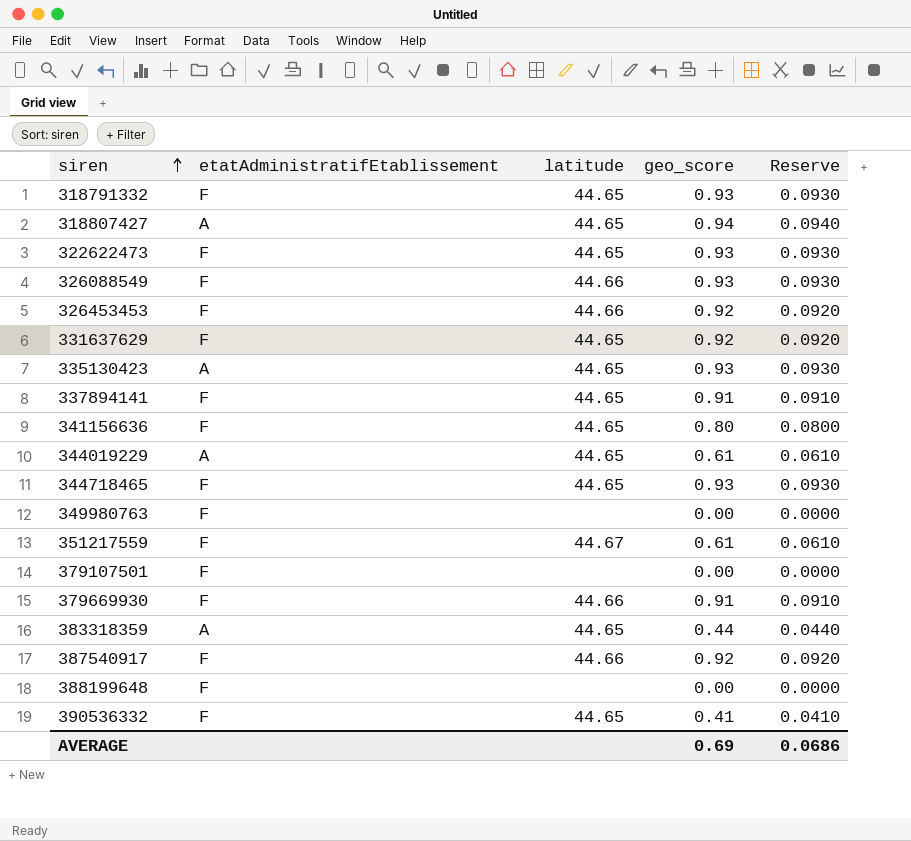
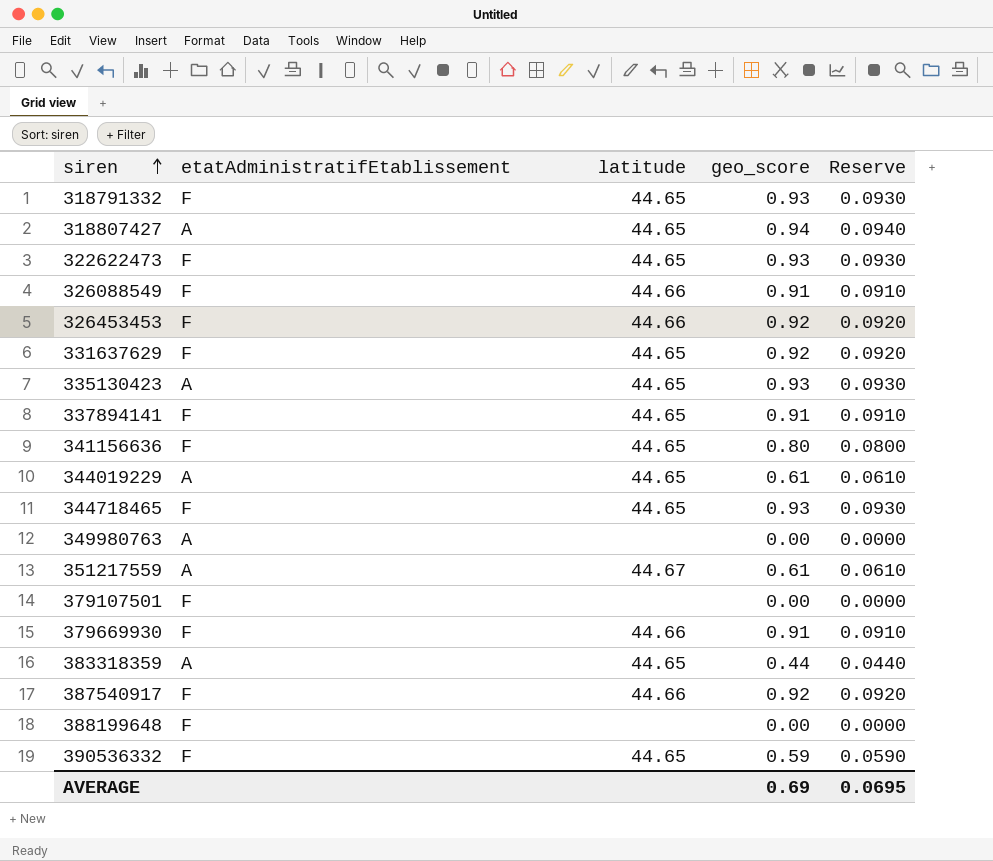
326088549 | geo_score: 0.93 -> 0.91
326088549 | Reserve: 0.0930 -> 0.0910
349980763 | etatAdministratifEtablissement: F -> A
351217559 | etatAdministratifEtablissement: F -> A
390536332 | geo_score: 0.41 -> 0.59
390536332 | Reserve: 0.0410 -> 0.0590
AVERAGE | Reserve: 0.0686 -> 0.0695

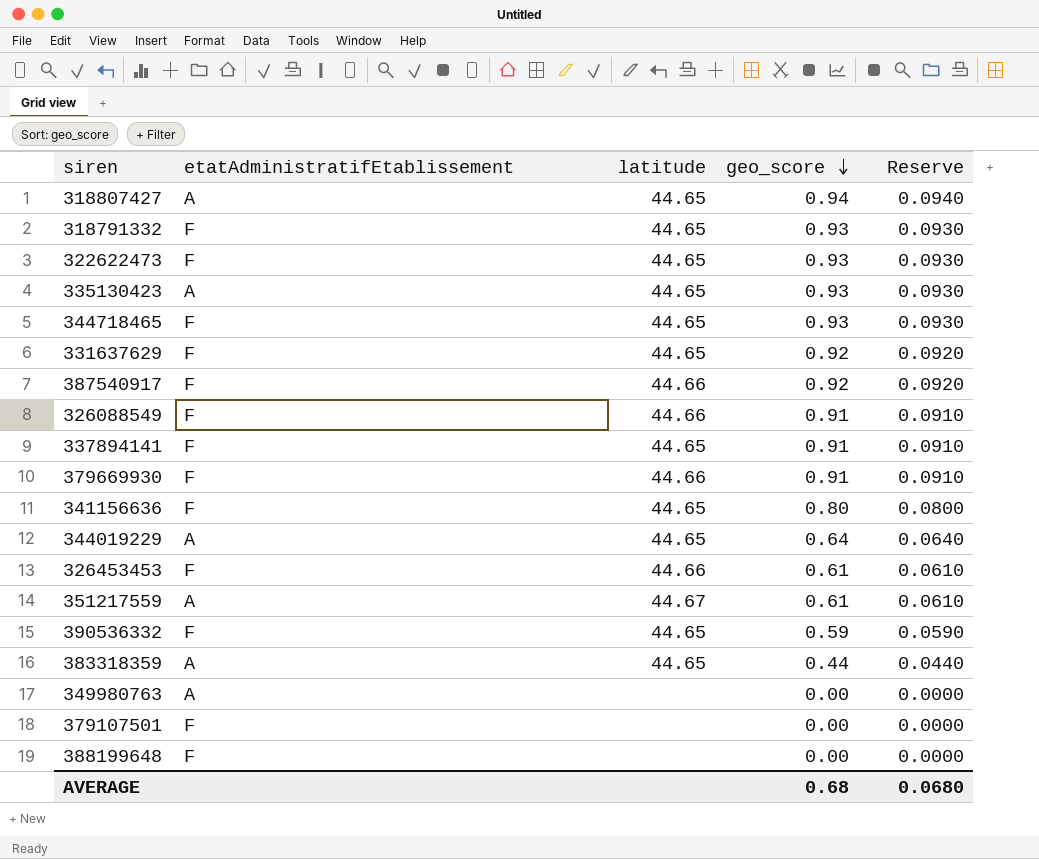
row order: siren ascending -> geo_score descending
344019229 | geo_score: 0.61 -> 0.64
344019229 | Reserve: 0.0610 -> 0.0640
326453453 | geo_score: 0.92 -> 0.61
326453453 | Reserve: 0.0920 -> 0.0610
AVERAGE | geo_score: 0.69 -> 0.68
AVERAGE | Reserve: 0.0695 -> 0.0680

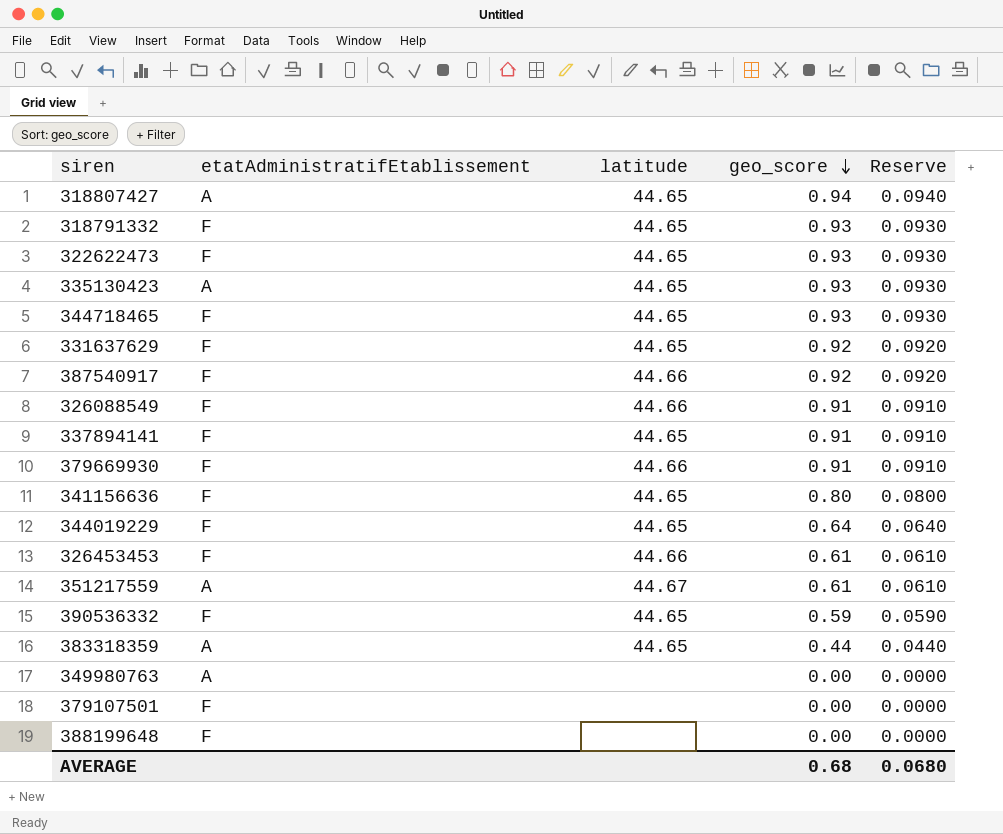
344019229 | etatAdministratifEtablissement: A -> F

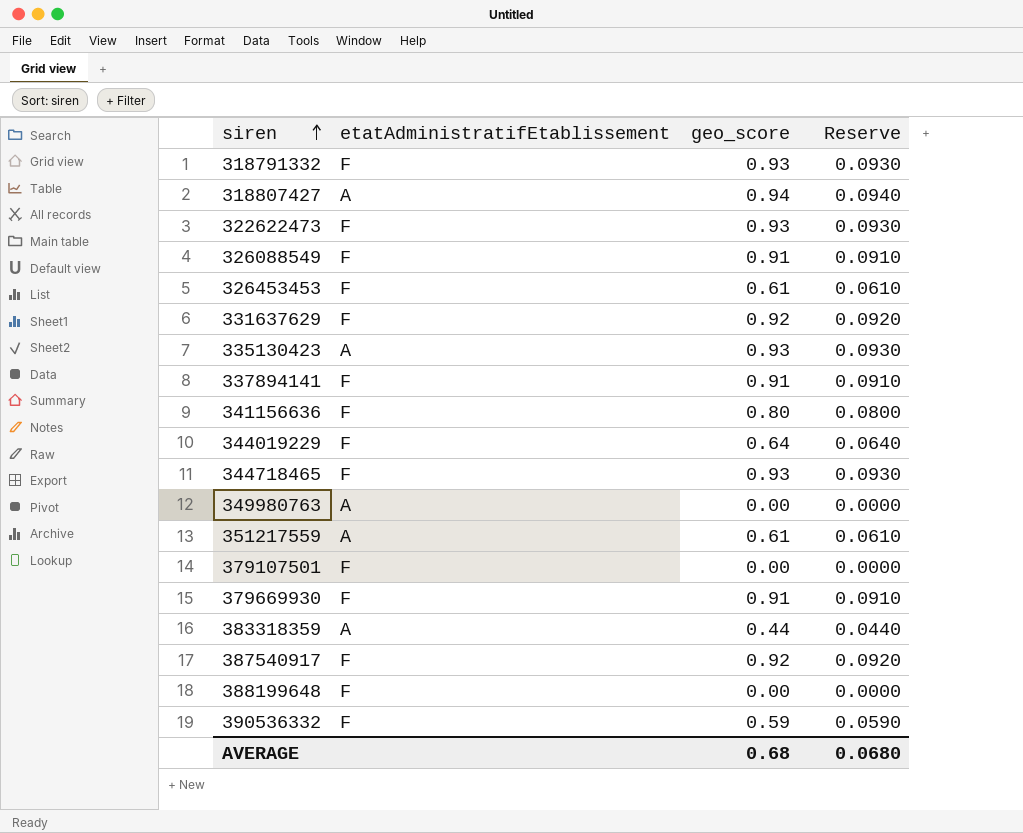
row order: geo_score descending -> siren ascending
column latitude | position: 3 -> none

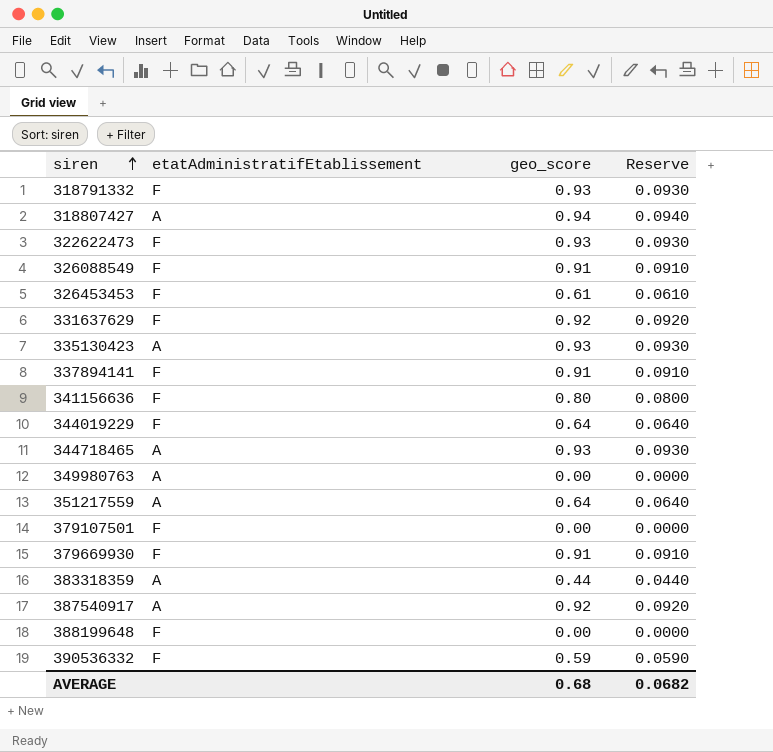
344718465 | etatAdministratifEtablissement: F -> A
351217559 | geo_score: 0.61 -> 0.64
351217559 | Reserve: 0.0610 -> 0.0640
387540917 | etatAdministratifEtablissement: F -> A
AVERAGE | Reserve: 0.0680 -> 0.0682

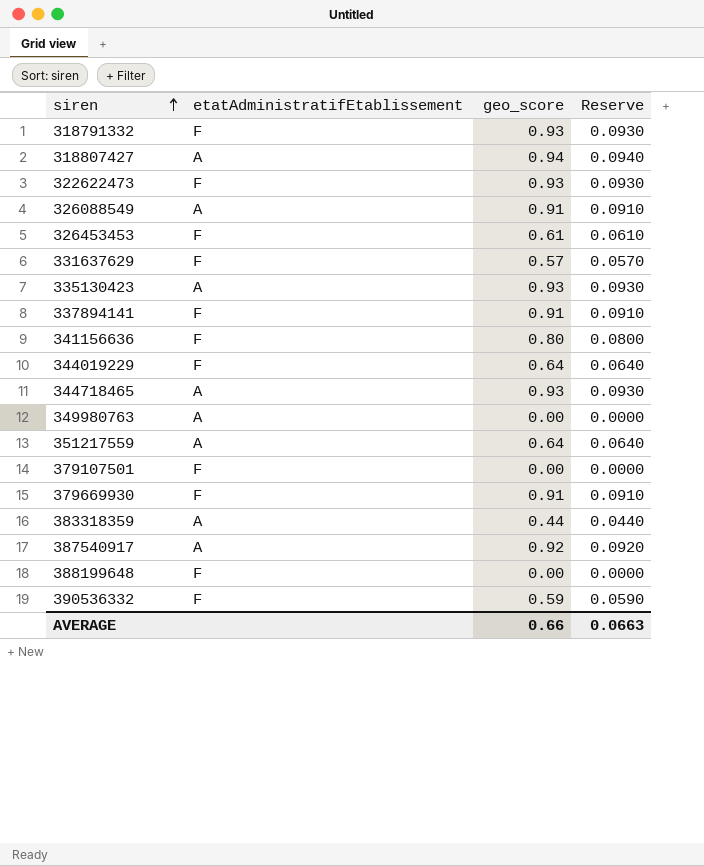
326088549 | etatAdministratifEtablissement: F -> A
331637629 | geo_score: 0.92 -> 0.57
331637629 | Reserve: 0.0920 -> 0.0570
AVERAGE | geo_score: 0.68 -> 0.66
AVERAGE | Reserve: 0.0682 -> 0.0663

